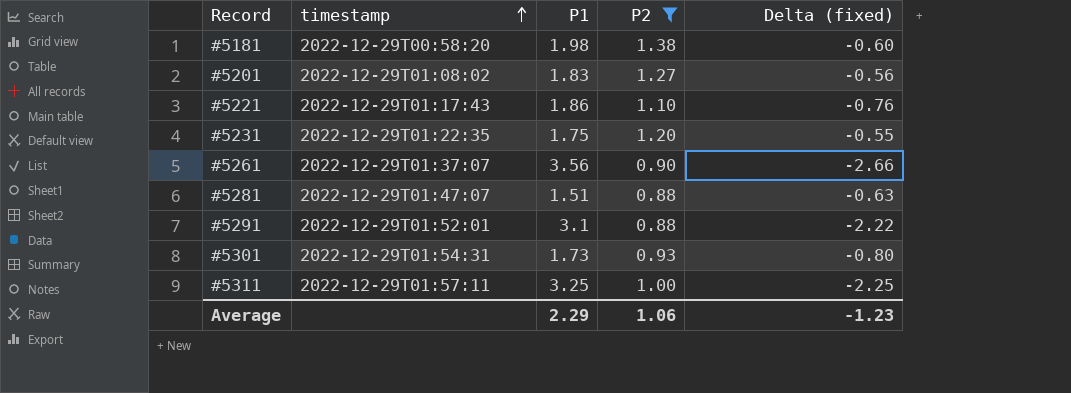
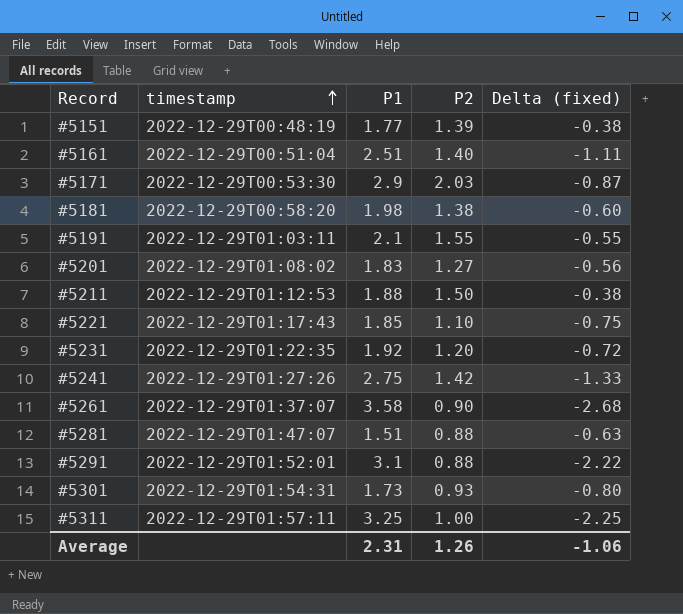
filter: P2 <= 1.38 -> none
#5221 | P1: 1.86 -> 1.85
#5221 | Delta (fixed): -0.76 -> -0.75
#5231 | P1: 1.75 -> 1.92
#5231 | Delta (fixed): -0.55 -> -0.72
#5261 | P1: 3.56 -> 3.58
#5261 | Delta (fixed): -2.66 -> -2.68
Average | P1: 2.29 -> 2.31
Average | P2: 1.06 -> 1.26
Average | Delta (fixed): -1.23 -> -1.06

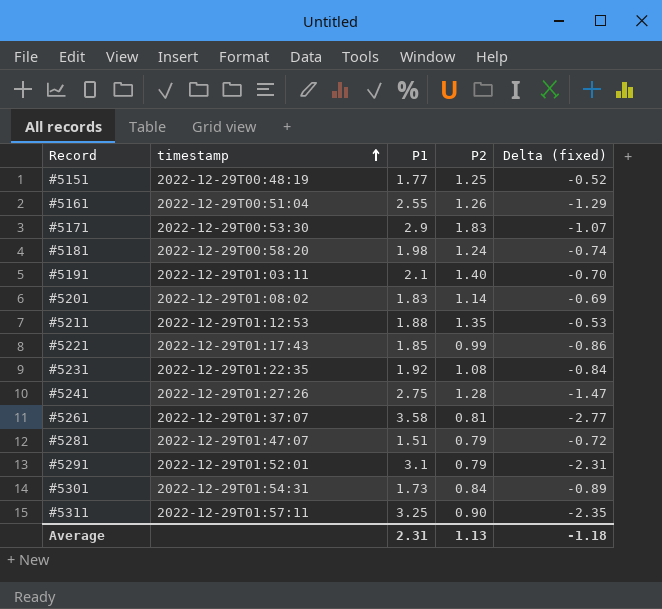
#5151 | P2: 1.39 -> 1.25
#5151 | Delta (fixed): -0.38 -> -0.52
#5161 | P1: 2.51 -> 2.55
#5161 | P2: 1.40 -> 1.26
#5161 | Delta (fixed): -1.11 -> -1.29
#5171 | P2: 2.03 -> 1.83
#5171 | Delta (fixed): -0.87 -> -1.07
#5181 | P2: 1.38 -> 1.24
#5181 | Delta (fixed): -0.60 -> -0.74
#5191 | P2: 1.55 -> 1.40
#5191 | Delta (fixed): -0.55 -> -0.70
#5201 | P2: 1.27 -> 1.14
#5201 | Delta (fixed): -0.56 -> -0.69
#5211 | P2: 1.50 -> 1.35
#5211 | Delta (fixed): -0.38 -> -0.53
#5221 | P2: 1.10 -> 0.99
#5221 | Delta (fixed): -0.75 -> -0.86
#5231 | P2: 1.20 -> 1.08
#5231 | Delta (fixed): -0.72 -> -0.84
#5241 | P2: 1.42 -> 1.28
#5241 | Delta (fixed): -1.33 -> -1.47
#5261 | P2: 0.90 -> 0.81
#5261 | Delta (fixed): -2.68 -> -2.77
#5281 | P2: 0.88 -> 0.79
#5281 | Delta (fixed): -0.63 -> -0.72
#5291 | P2: 0.88 -> 0.79
#5291 | Delta (fixed): -2.22 -> -2.31
#5301 | P2: 0.93 -> 0.84
#5301 | Delta (fixed): -0.80 -> -0.89
#5311 | P2: 1.00 -> 0.90
#5311 | Delta (fixed): -2.25 -> -2.35
Average | P2: 1.26 -> 1.13
Average | Delta (fixed): -1.06 -> -1.18

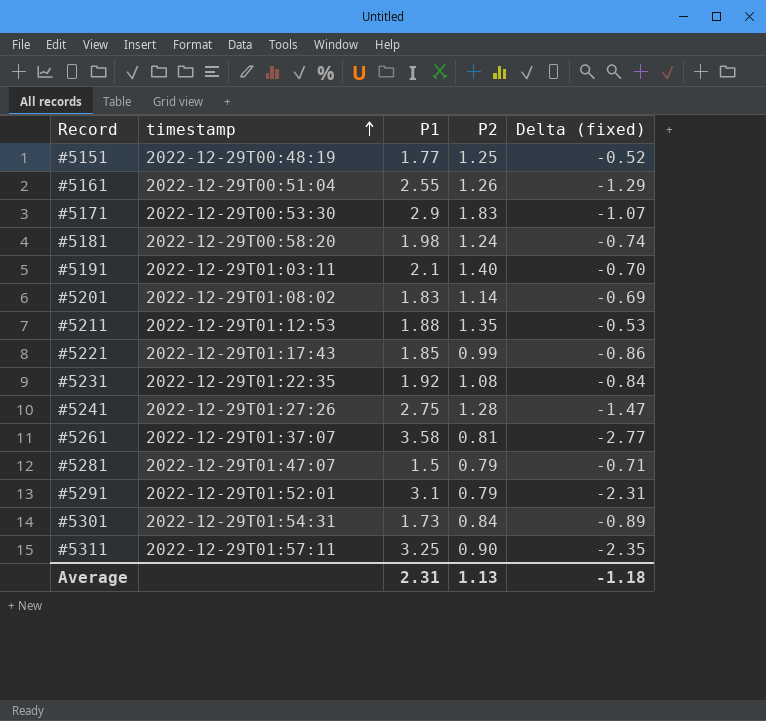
#5281 | P1: 1.51 -> 1.5
#5281 | Delta (fixed): -0.72 -> -0.71

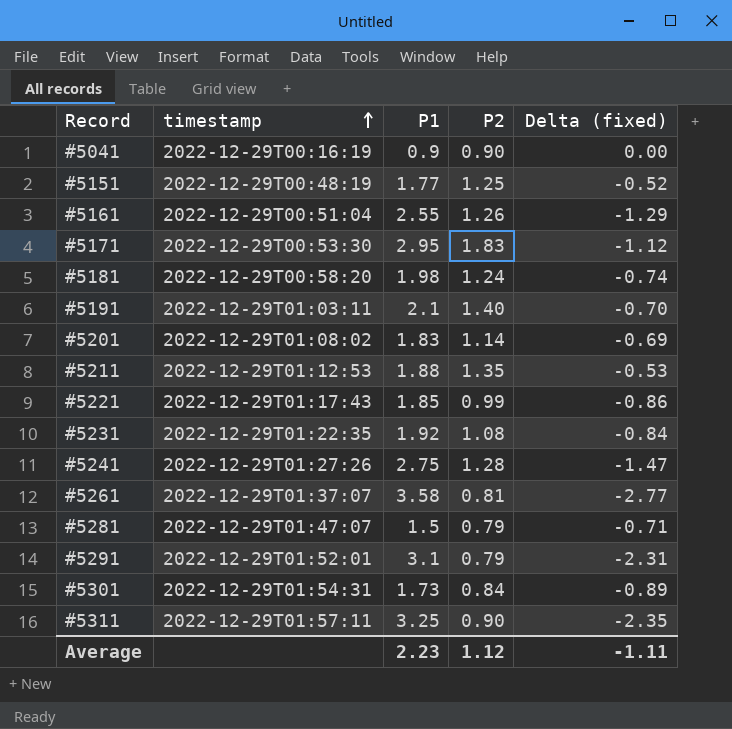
row #5041: none -> 2022-12-29T00:16:19 | 0.9 | 0.90 | 0.00
#5171 | P1: 2.9 -> 2.95
#5171 | Delta (fixed): -1.07 -> -1.12
Average | P1: 2.31 -> 2.23
Average | P2: 1.13 -> 1.12
Average | Delta (fixed): -1.18 -> -1.11

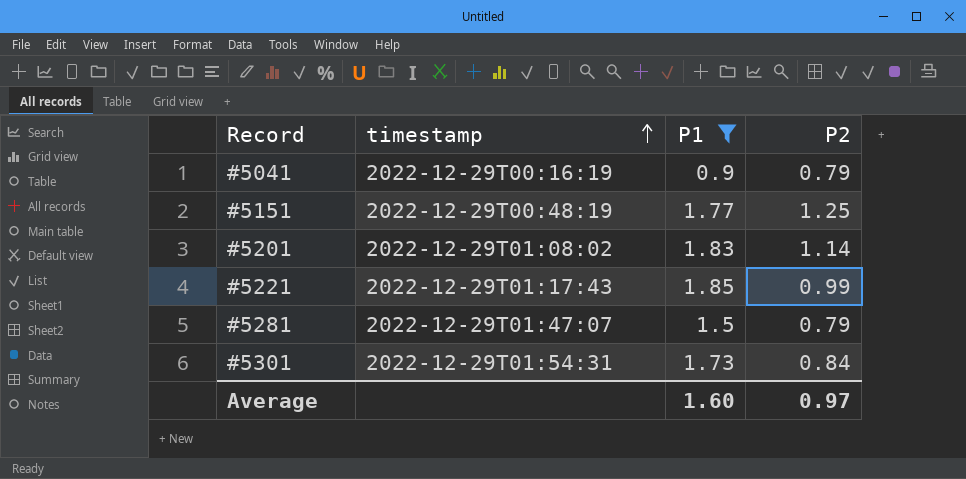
filter: none -> P1 <= 1.85
column Delta (fixed) | formula: [P2] - [P1] -> none
#5041 | P2: 0.90 -> 0.79
Average | P1: 2.23 -> 1.60
Average | P2: 1.12 -> 0.97

